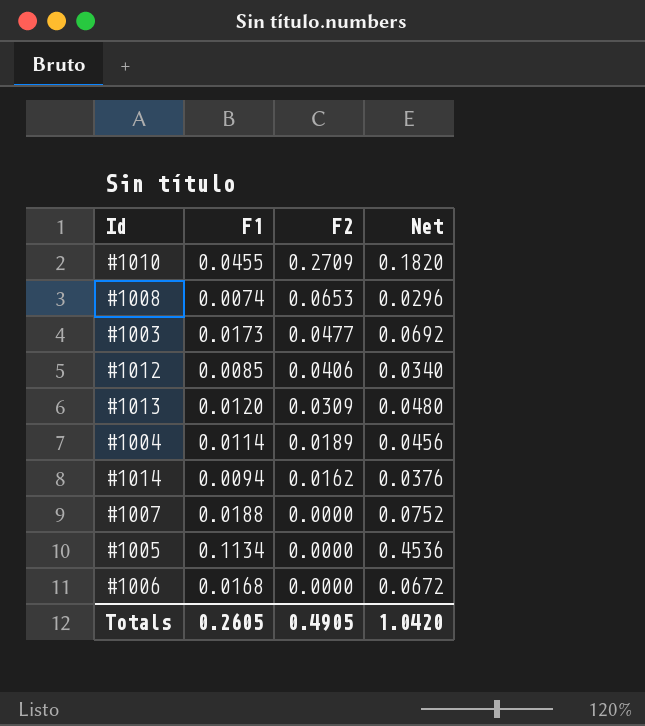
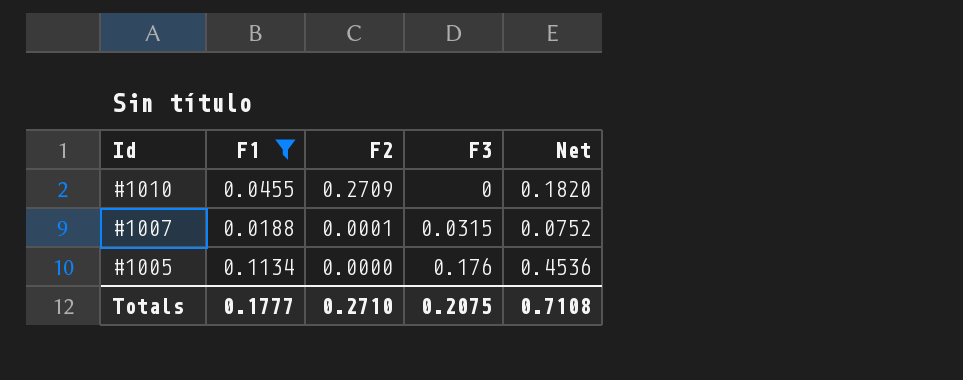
filter: none -> F1 >= 0.0188
column F3 | position: none -> 4
#1007 | F2: 0.0000 -> 0.0001
Totals | F1: 0.2605 -> 0.1777
Totals | F2: 0.4905 -> 0.2710
Totals | Net: 1.0420 -> 0.7108

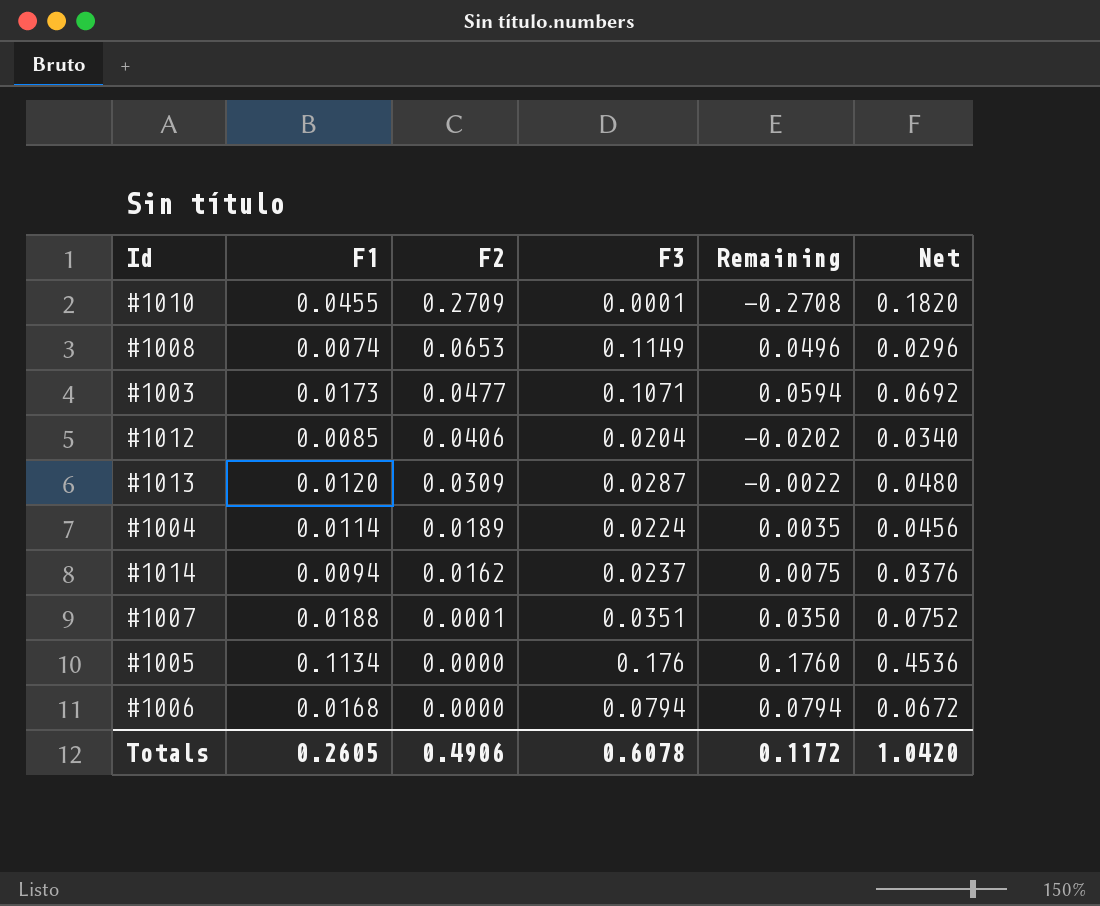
filter: F1 >= 0.0188 -> none
column Remaining | formula: none -> [F3] - [F2]
#1010 | F3: 0 -> 0.0001
#1007 | F3: 0.0315 -> 0.0351
Totals | F1: 0.1777 -> 0.2605
Totals | F2: 0.2710 -> 0.4906
Totals | F3: 0.2075 -> 0.6078
Totals | Net: 0.7108 -> 1.0420

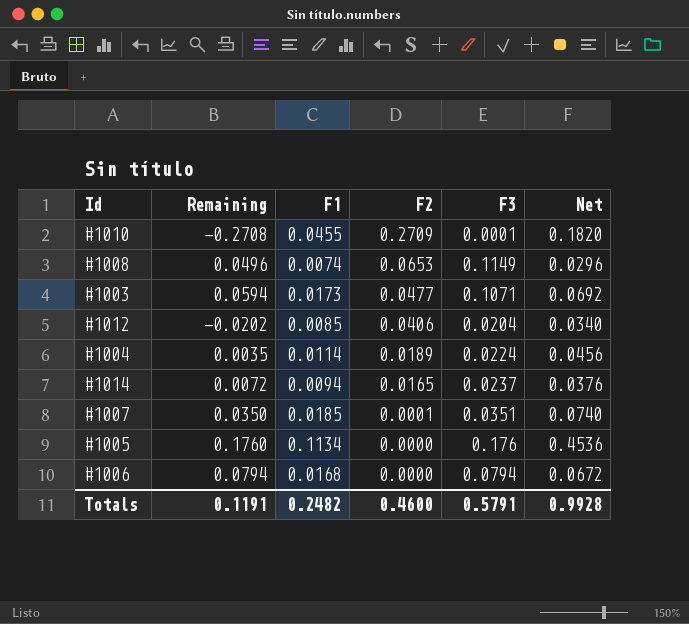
column Remaining | position: 5 -> 2
row #1013: 0.0120 | 0.0309 | 0.0287 | -0.0022 | 0.0480 -> none
#1014 | Remaining: 0.0075 -> 0.0072
#1014 | F2: 0.0162 -> 0.0165
#1007 | F1: 0.0188 -> 0.0185
#1007 | Net: 0.0752 -> 0.0740
Totals | Remaining: 0.1172 -> 0.1191
Totals | F1: 0.2605 -> 0.2482
Totals | F2: 0.4906 -> 0.4600
Totals | F3: 0.6078 -> 0.5791
Totals | Net: 1.0420 -> 0.9928

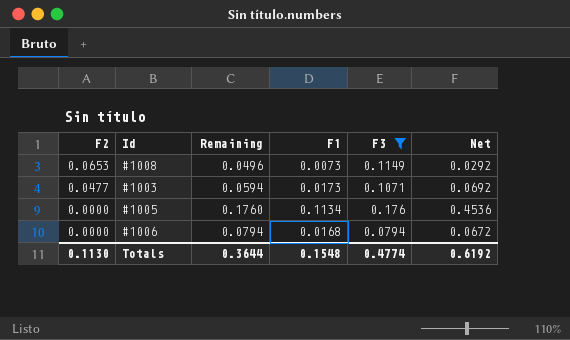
filter: none -> F3 >= 0.0794
column F2 | position: 4 -> 1
#1008 | F1: 0.0074 -> 0.0073
#1008 | Net: 0.0296 -> 0.0292
Totals | F2: 0.4600 -> 0.1130
Totals | Remaining: 0.1191 -> 0.3644
Totals | F1: 0.2482 -> 0.1548
Totals | F3: 0.5791 -> 0.4774
Totals | Net: 0.9928 -> 0.6192

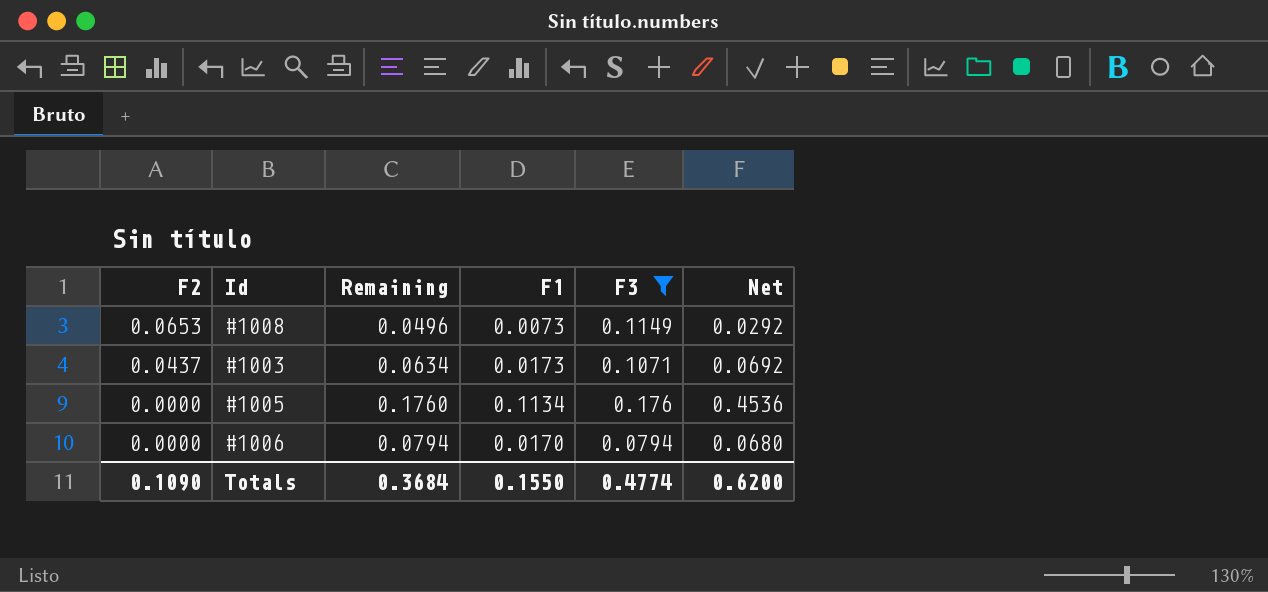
#1003 | F2: 0.0477 -> 0.0437
#1003 | Remaining: 0.0594 -> 0.0634
#1006 | F1: 0.0168 -> 0.0170
#1006 | Net: 0.0672 -> 0.0680
Totals | F2: 0.1130 -> 0.1090
Totals | Remaining: 0.3644 -> 0.3684
Totals | F1: 0.1548 -> 0.1550
Totals | Net: 0.6192 -> 0.6200

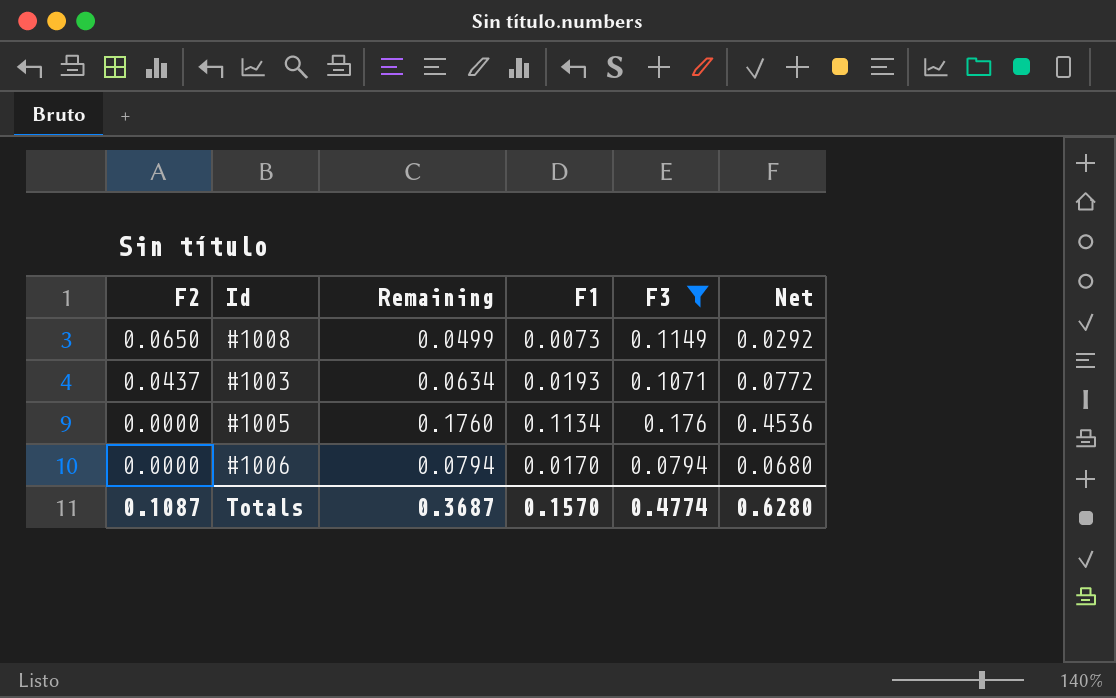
#1008 | F2: 0.0653 -> 0.0650
#1008 | Remaining: 0.0496 -> 0.0499
#1003 | F1: 0.0173 -> 0.0193
#1003 | Net: 0.0692 -> 0.0772
Totals | F2: 0.1090 -> 0.1087
Totals | Remaining: 0.3684 -> 0.3687
Totals | F1: 0.1550 -> 0.1570
Totals | Net: 0.6200 -> 0.6280

